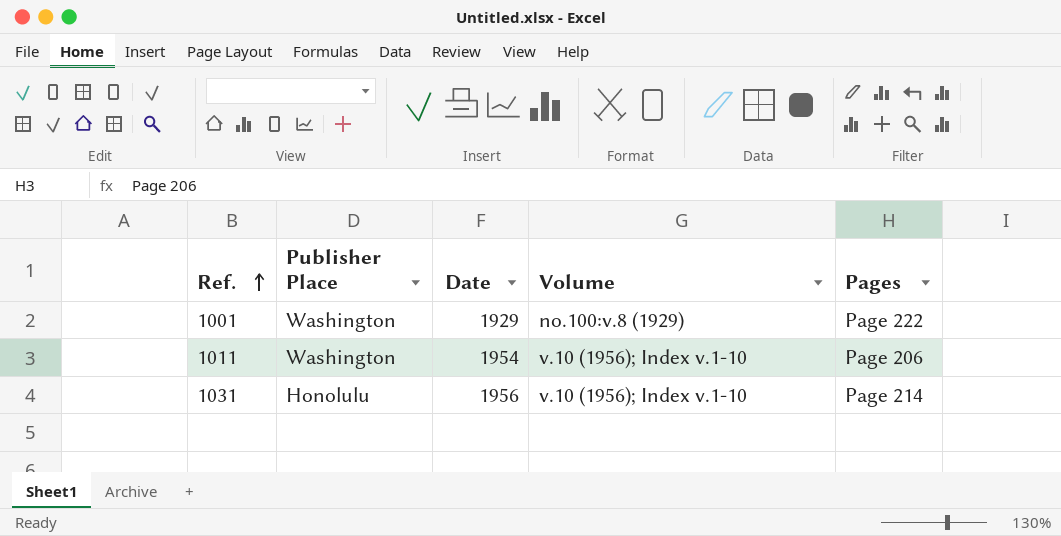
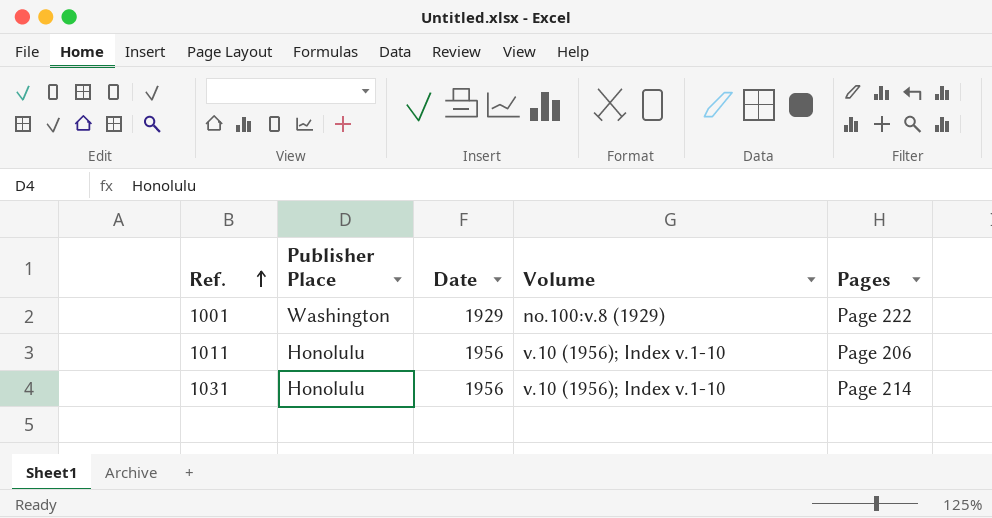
1011 | Publisher Place: Washington -> Honolulu
1011 | Date: 1954 -> 1956

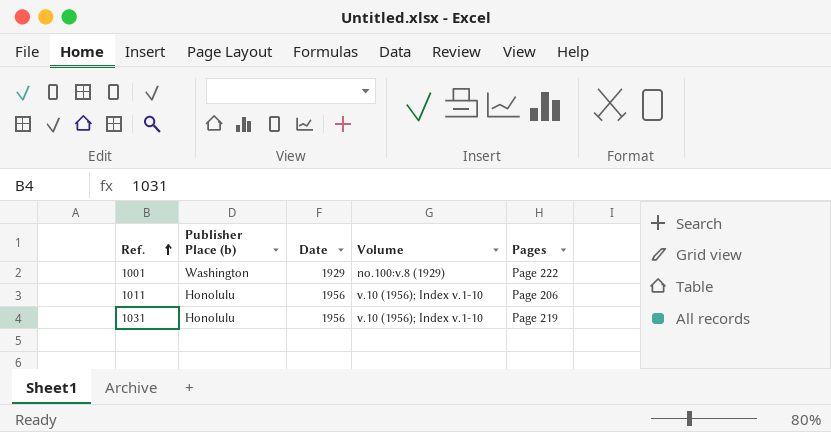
column name: Publisher Place -> Publisher Place (b)
1031 | Pages: Page 214 -> Page 219

